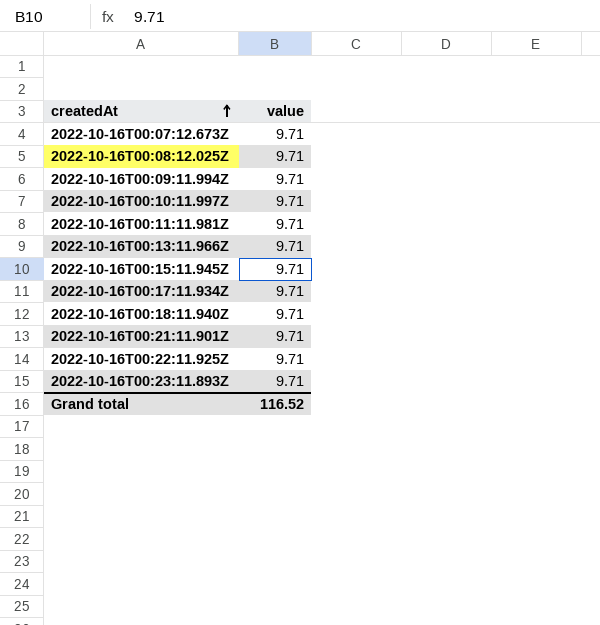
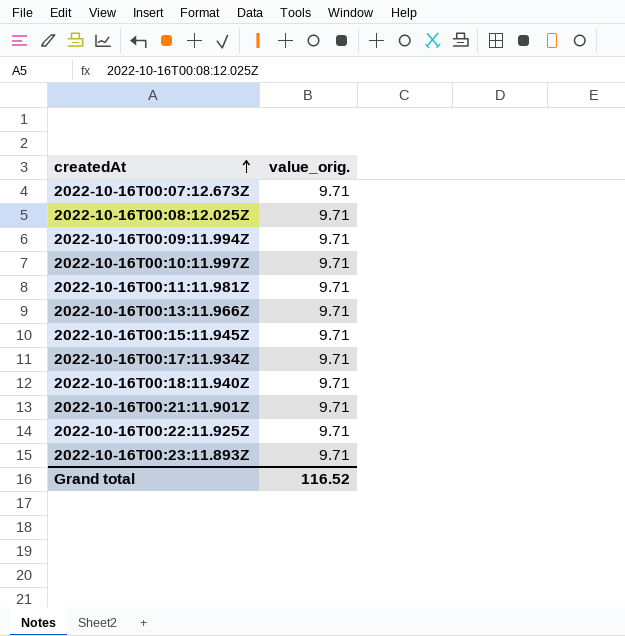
column name: value -> value_orig.

